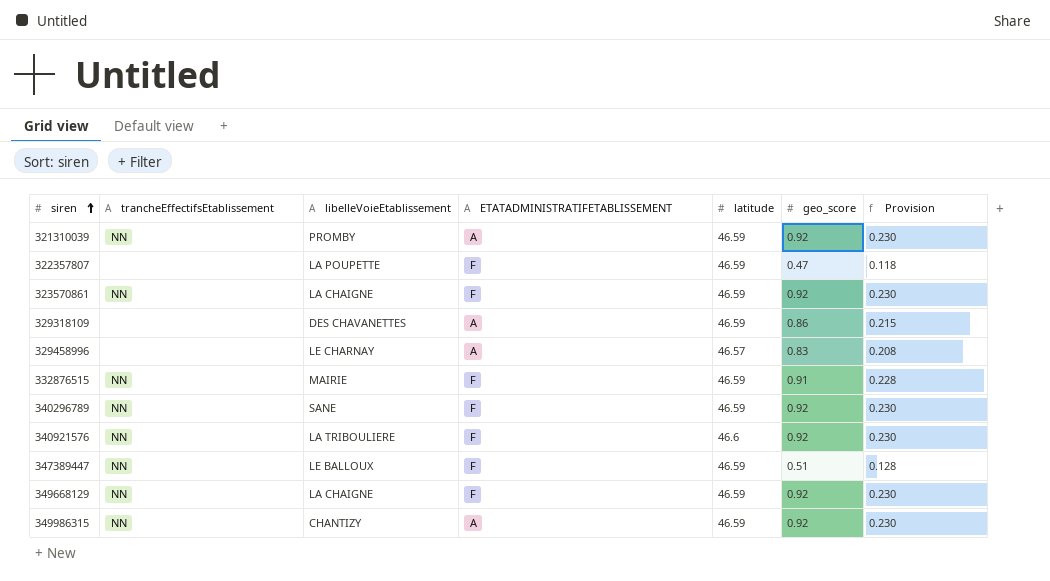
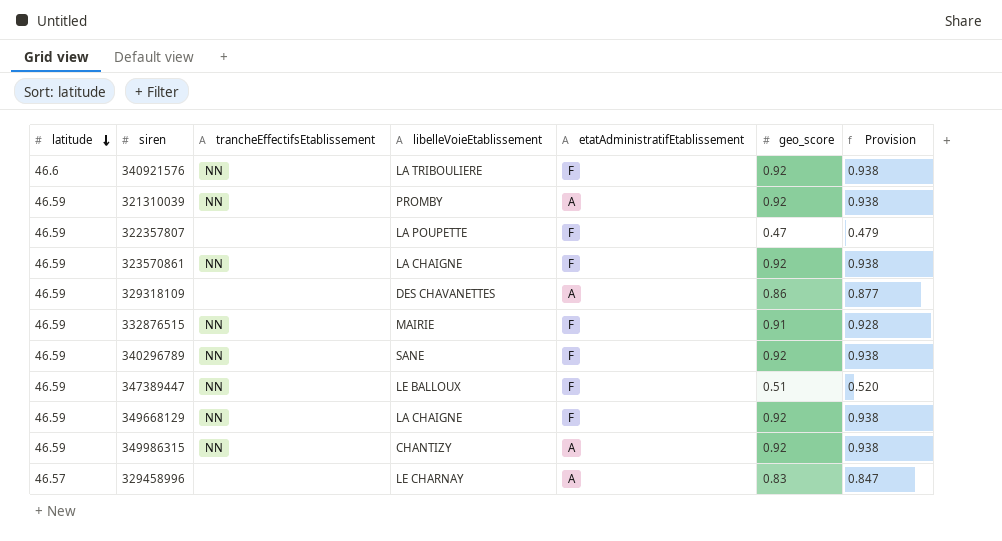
row order: siren ascending -> latitude descending
column latitude | position: 5 -> 1
column name: ETATADMINISTRATIFETABLISSEMENT -> etatAdministratifEtablissement
column Provision | formula: [geo_score] * 0.25 -> [geo_score] * 1.02

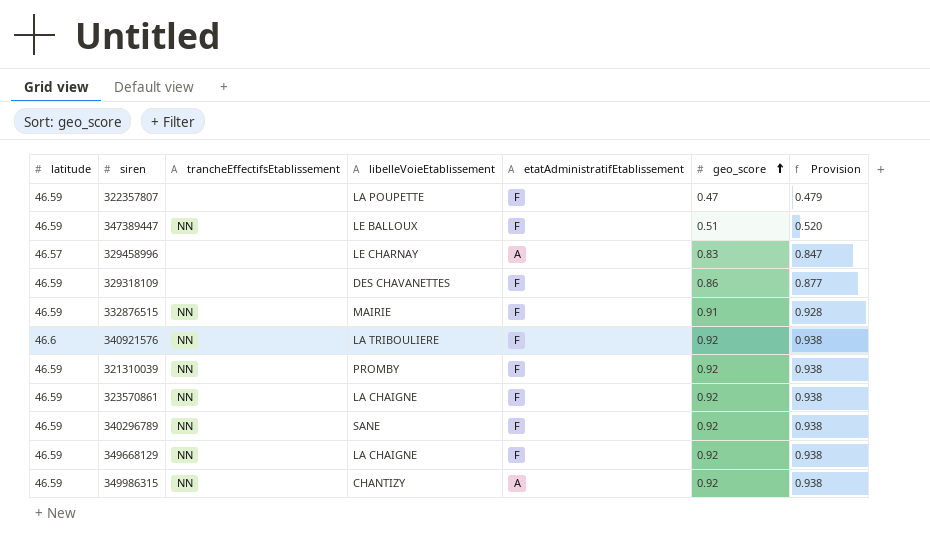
row order: latitude descending -> geo_score ascending
329318109 | etatAdministratifEtablissement: A -> F
321310039 | etatAdministratifEtablissement: A -> F

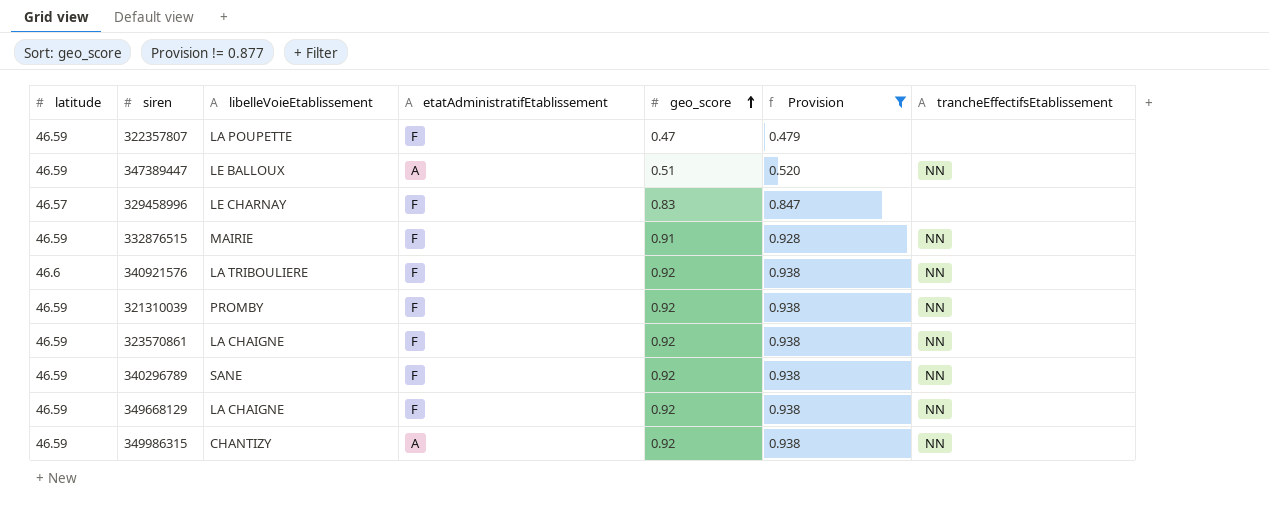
filter: none -> Provision != 0.877
column trancheEffectifsEtablissement | position: 3 -> 7
347389447 | etatAdministratifEtablissement: F -> A
329458996 | etatAdministratifEtablissement: A -> F

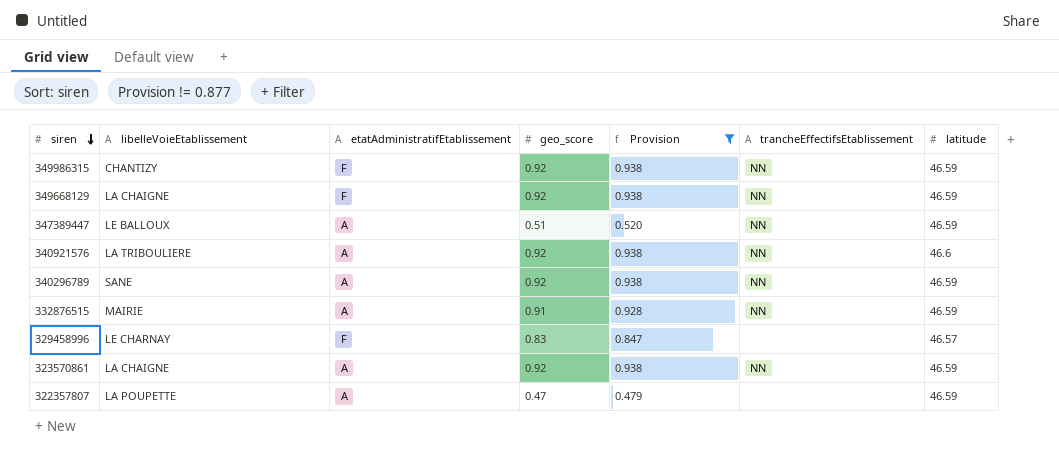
row order: geo_score ascending -> siren descending
column latitude | position: 1 -> 7
row 321310039: 46.59 | PROMBY | F | 0.92 | 0.938 | NN -> none
349986315 | etatAdministratifEtablissement: A -> F
340921576 | etatAdministratifEtablissement: F -> A
340296789 | etatAdministratifEtablissement: F -> A
332876515 | etatAdministratifEtablissement: F -> A
323570861 | etatAdministratifEtablissement: F -> A
322357807 | etatAdministratifEtablissement: F -> A

